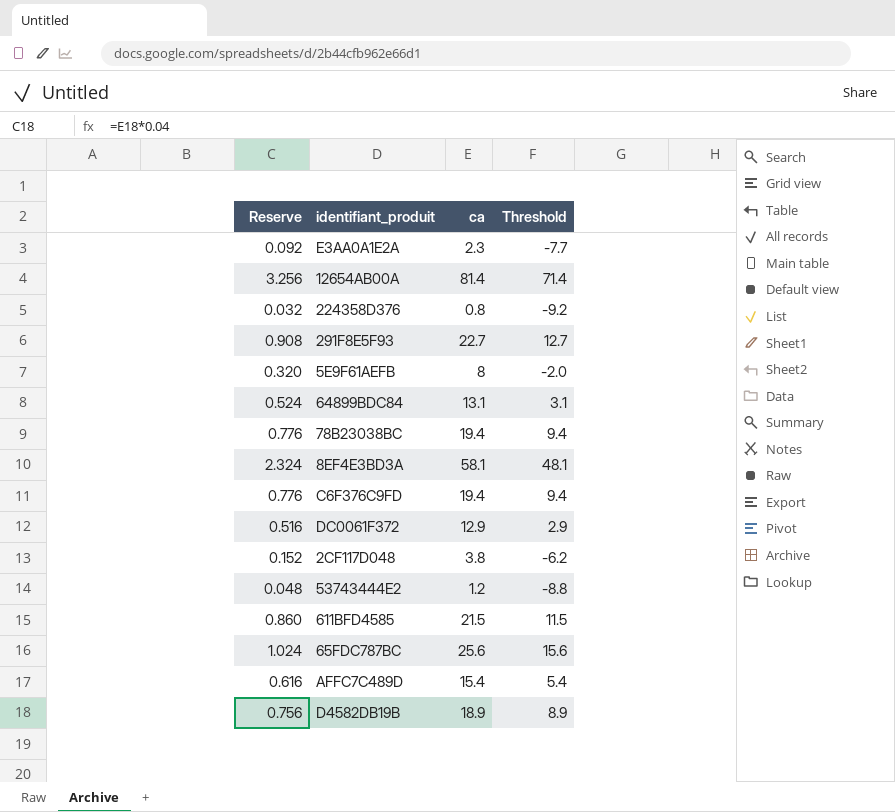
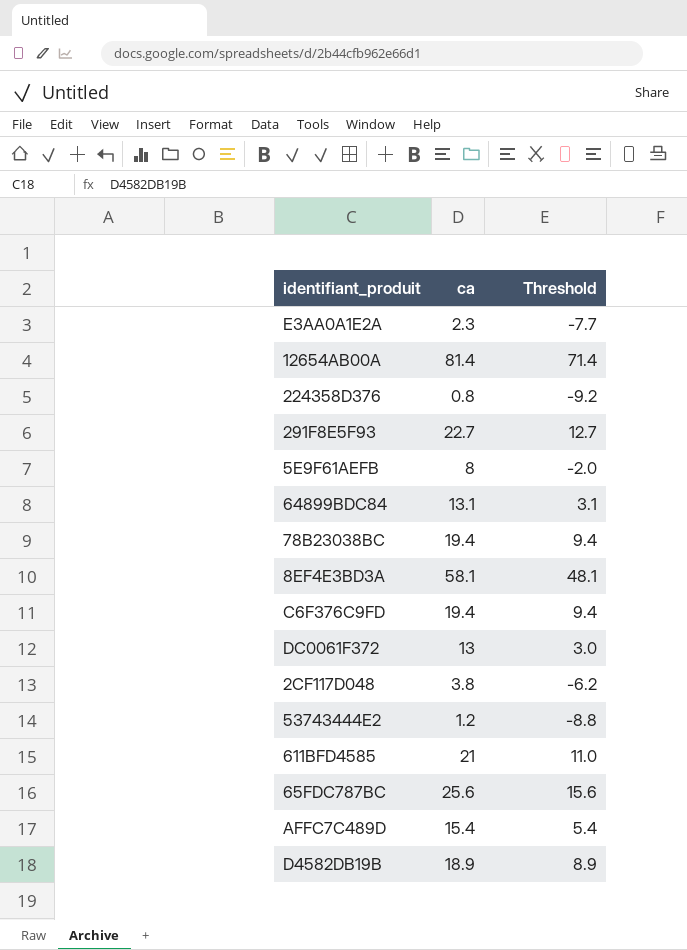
column Reserve | formula: [ca] * 0.04 -> none
DC0061F372 | ca: 12.9 -> 13
DC0061F372 | Threshold: 2.9 -> 3.0
611BFD4585 | ca: 21.5 -> 21
611BFD4585 | Threshold: 11.5 -> 11.0

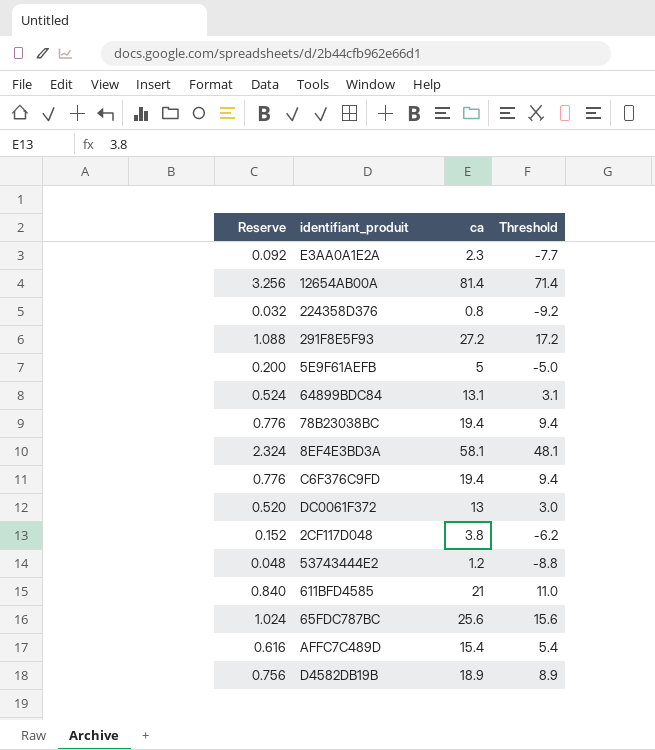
column Reserve | formula: none -> [ca] * 0.04
291F8E5F93 | ca: 22.7 -> 27.2
291F8E5F93 | Threshold: 12.7 -> 17.2
5E9F61AEFB | ca: 8 -> 5
5E9F61AEFB | Threshold: -2.0 -> -5.0

